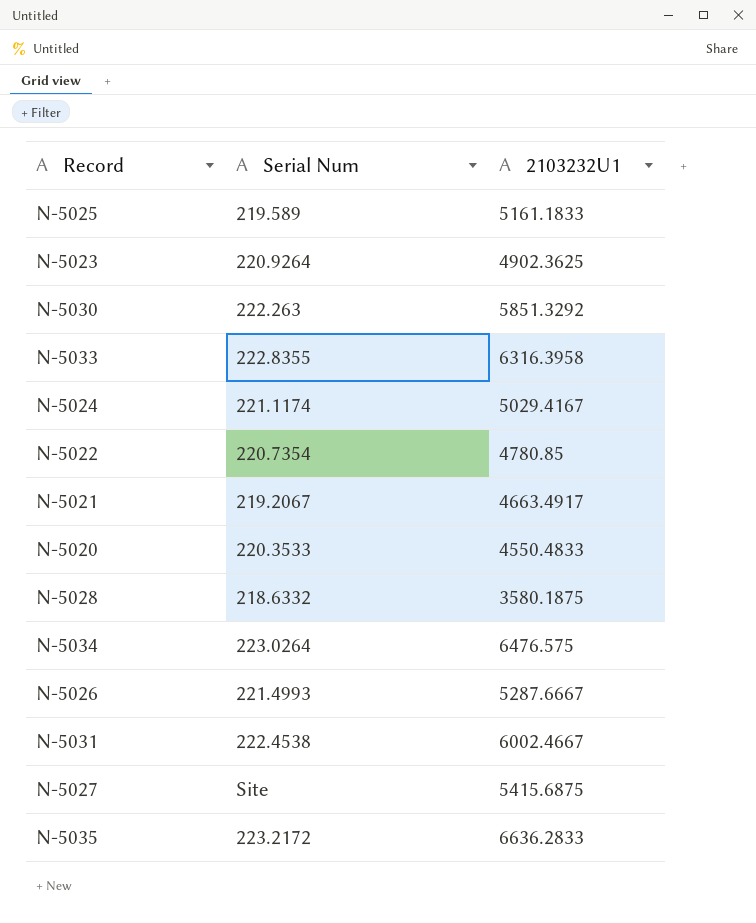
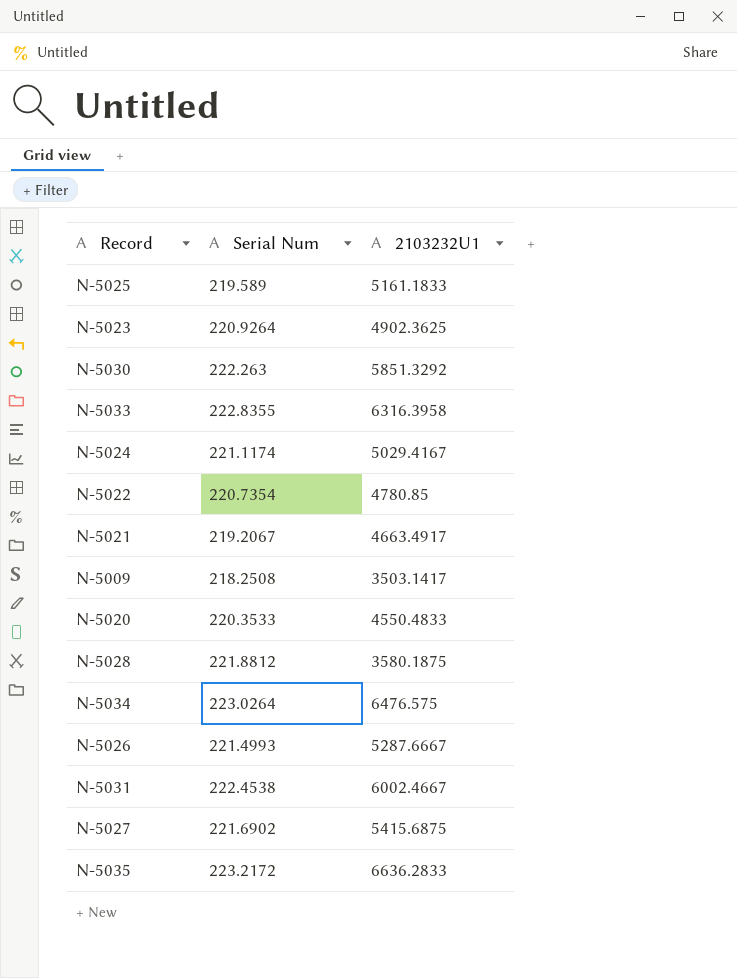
row N-5009: none -> 218.2508 | 3503.1417
N-5028 | Serial Num: 218.6332 -> 221.8812
N-5027 | Serial Num: Site -> 221.6902

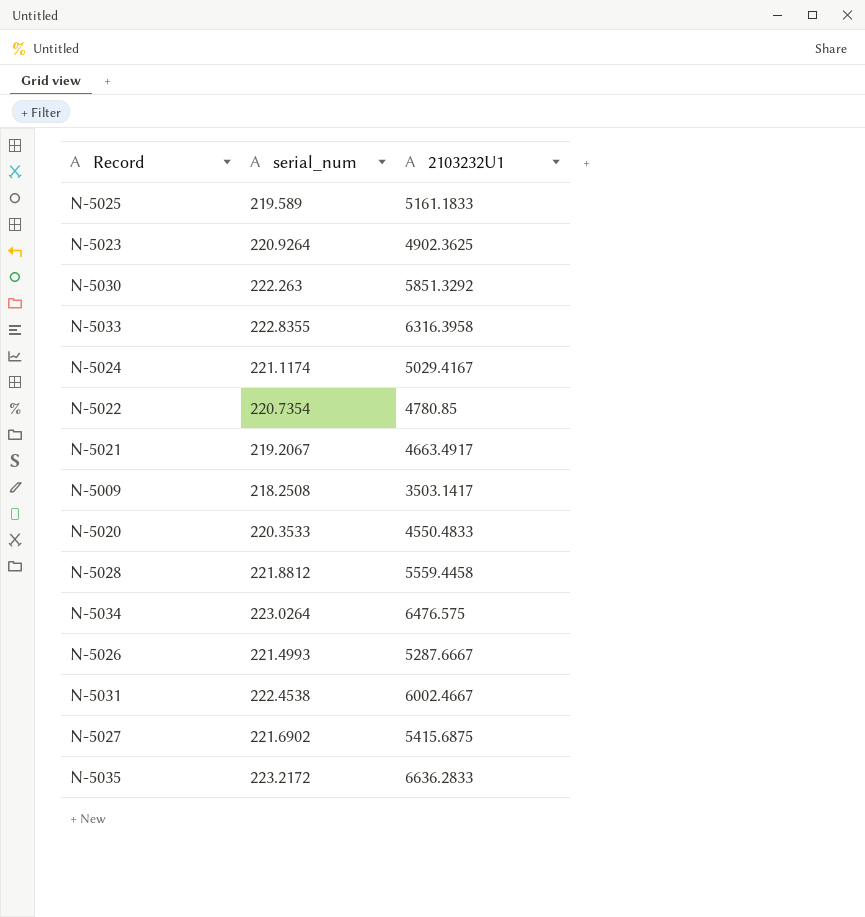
column name: Serial Num -> serial_num
N-5028 | 2103232U1: 3580.1875 -> 5559.4458

